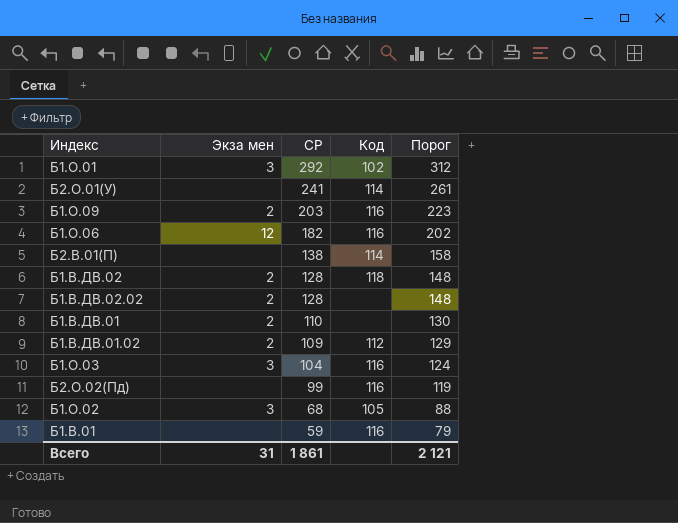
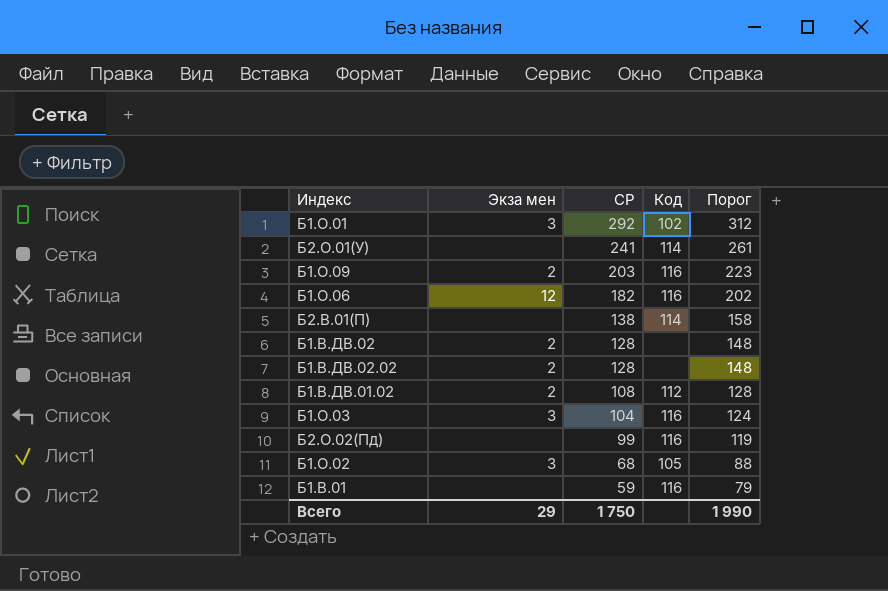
row Б1.В.ДВ.01: 2 | 110 | none | 130 -> none
Б1.В.ДВ.02 | Код: 118 -> none
Б1.В.ДВ.01.02 | СР: 109 -> 108
Б1.В.ДВ.01.02 | Порог: 129 -> 128
Всего | Экза мен: 31 -> 29
Всего | СР: 1 861 -> 1 750
Всего | Порог: 2 121 -> 1 990

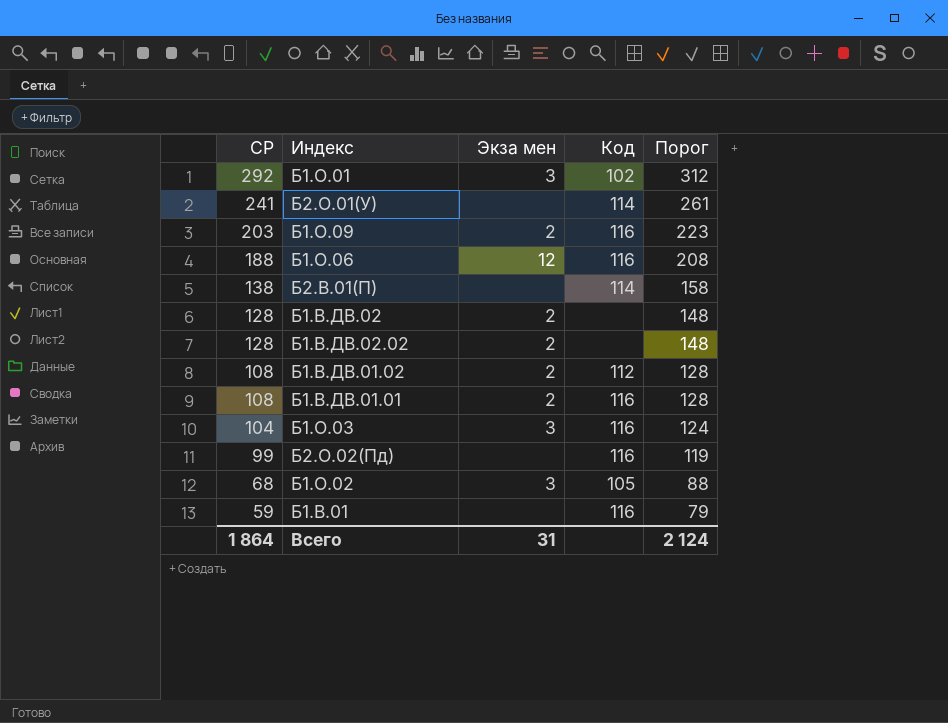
column СР | position: 3 -> 1
Б1.О.06 | СР: 182 -> 188
Б1.О.06 | Порог: 202 -> 208
row Б1.В.ДВ.01.01: none -> 108 | 2 | 116 | 128
Всего | СР: 1 750 -> 1 864
Всего | Экза мен: 29 -> 31
Всего | Порог: 1 990 -> 2 124

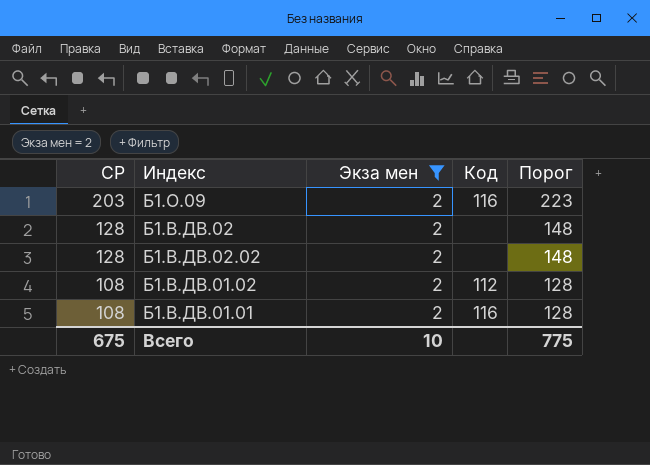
filter: none -> Экза мен = 2
Всего | СР: 1 864 -> 675
Всего | Экза мен: 31 -> 10
Всего | Порог: 2 124 -> 775

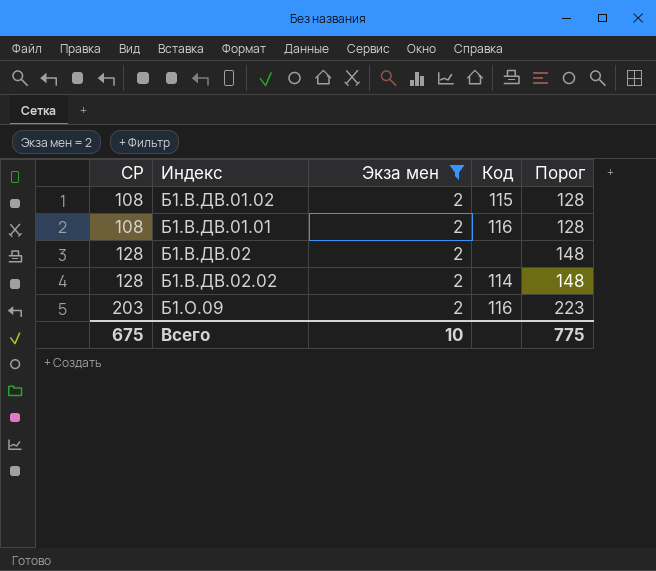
row order: СР descending -> СР ascending
Б1.В.ДВ.01.02 | Код: 112 -> 115
Б1.В.ДВ.02.02 | Код: none -> 114

